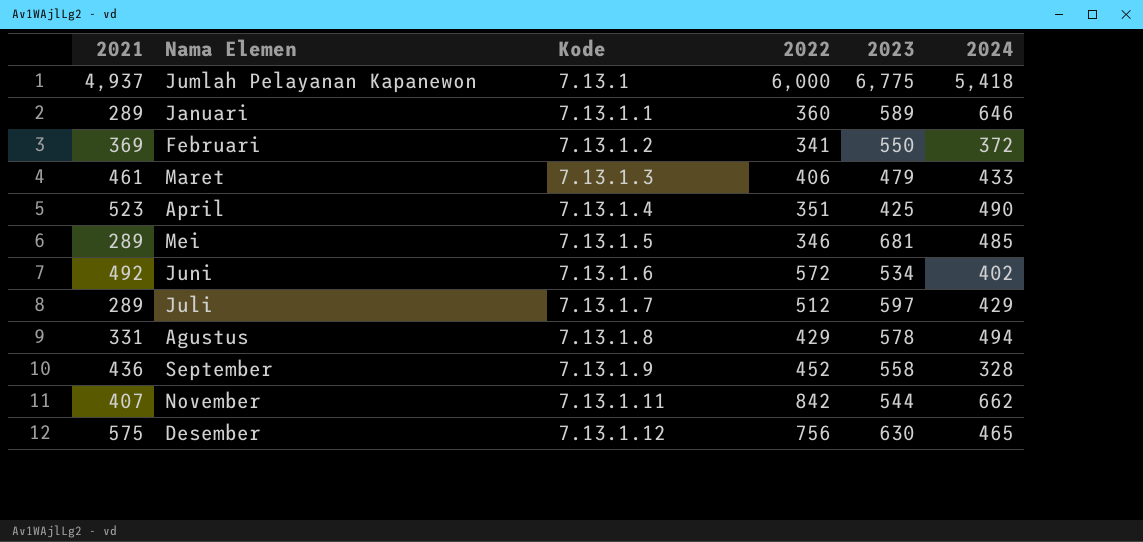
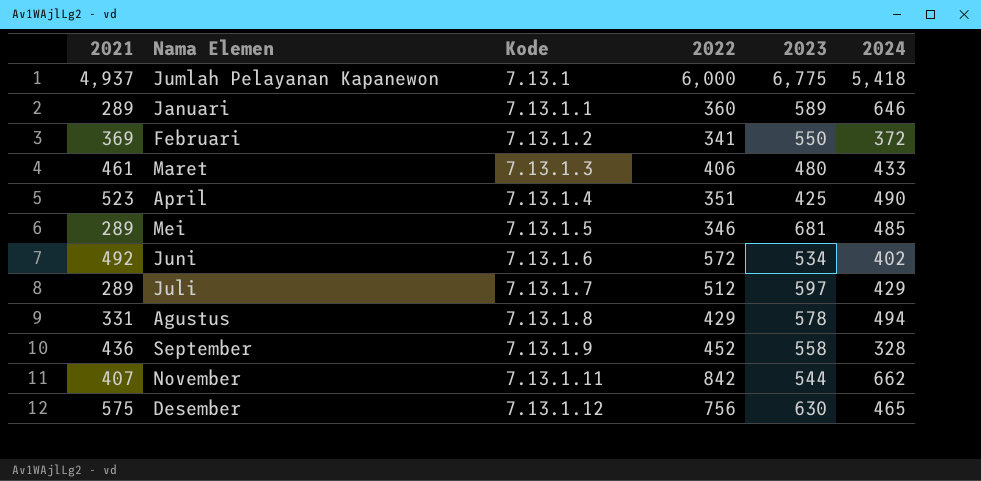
Maret | 2023: 479 -> 480

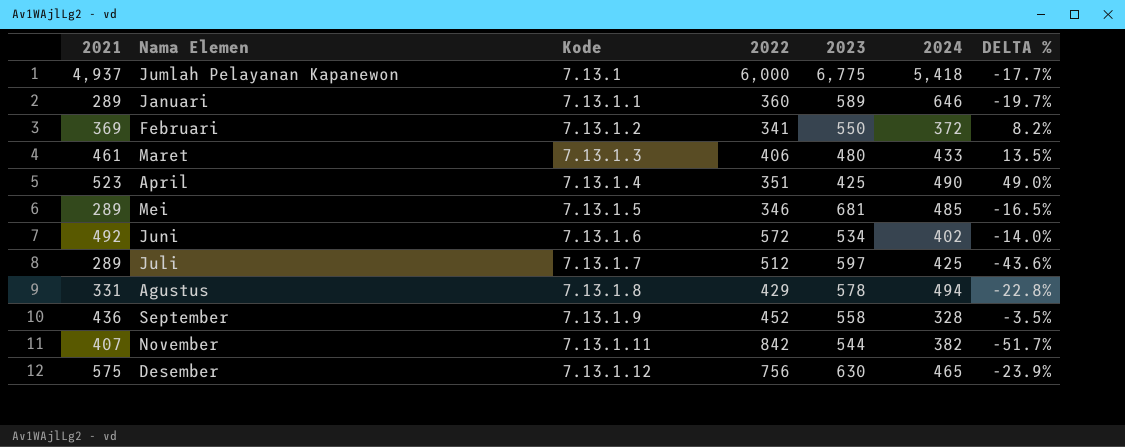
column DELTA % | formula: none -> ([2021] - [2022]) / [2022]
Juli | 2024: 429 -> 425
November | 2024: 662 -> 382

